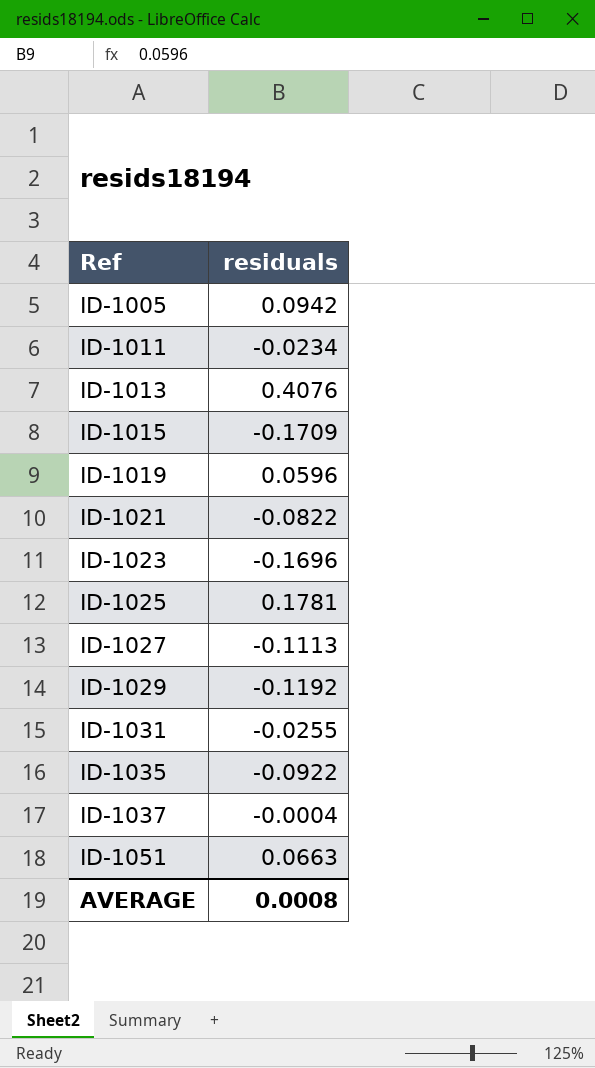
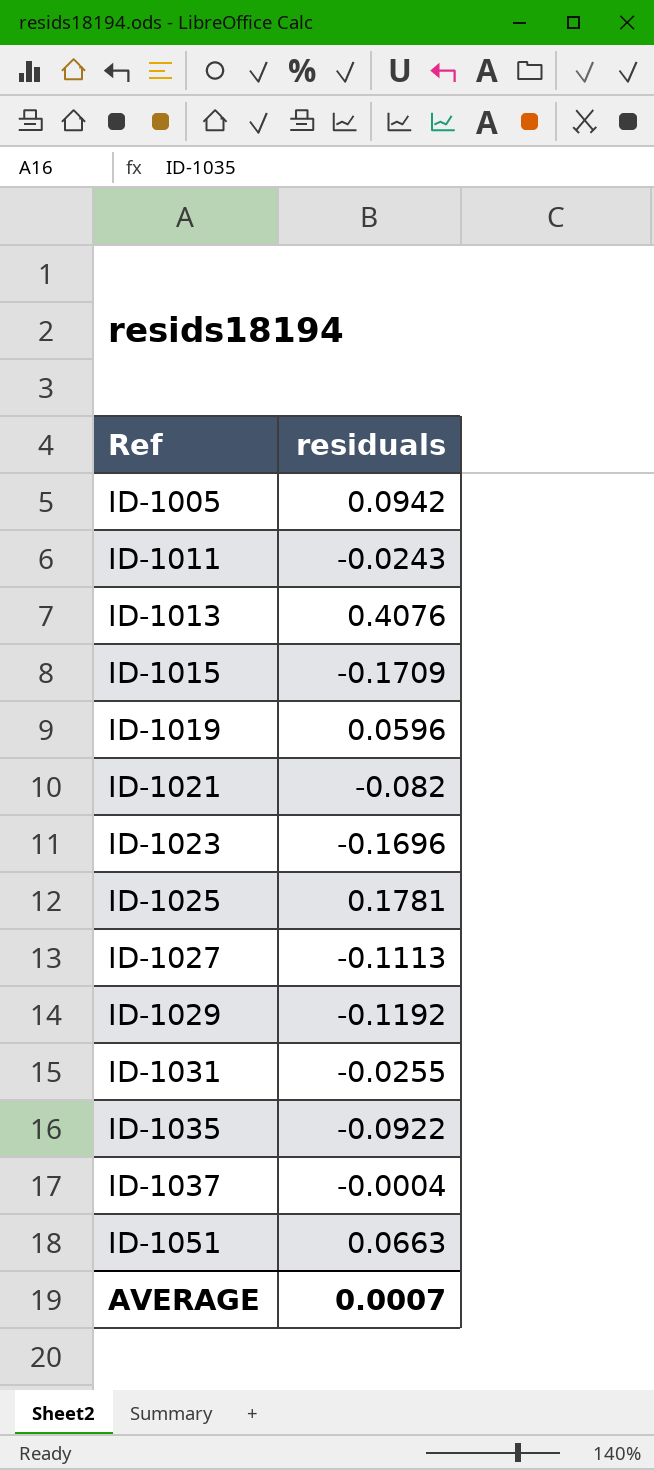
ID-1011 | residuals: -0.0234 -> -0.0243
ID-1021 | residuals: -0.0822 -> -0.082
AVERAGE | residuals: 0.0008 -> 0.0007

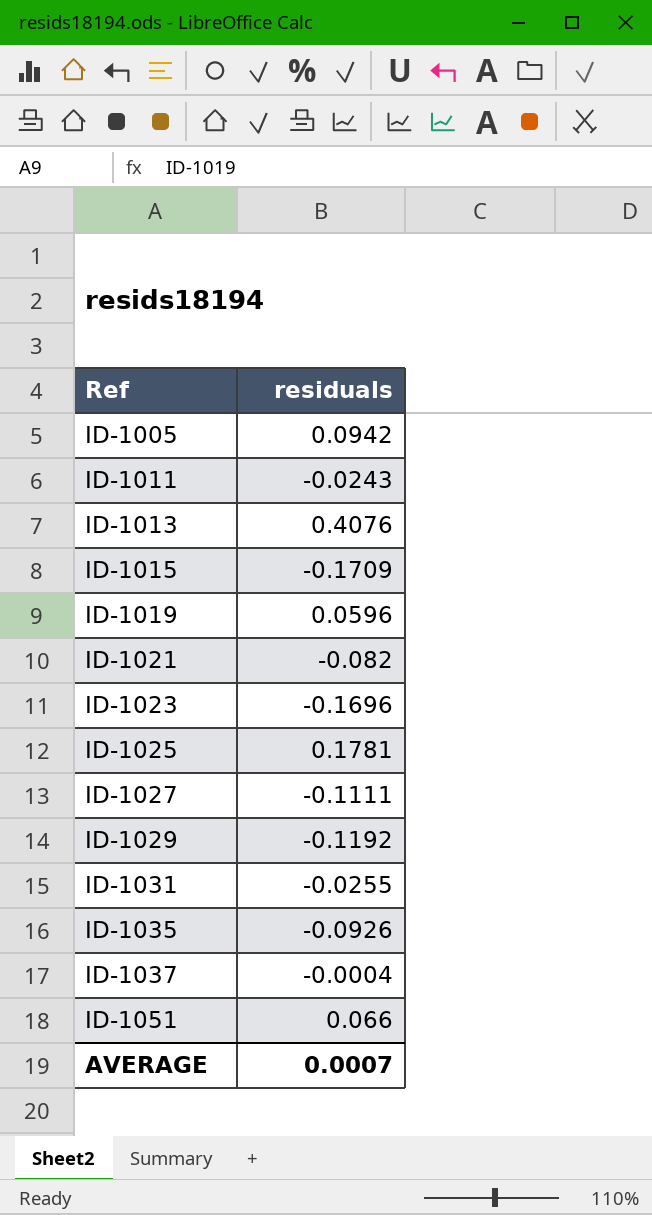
ID-1027 | residuals: -0.1113 -> -0.1111
ID-1035 | residuals: -0.0922 -> -0.0926
ID-1051 | residuals: 0.0663 -> 0.066

